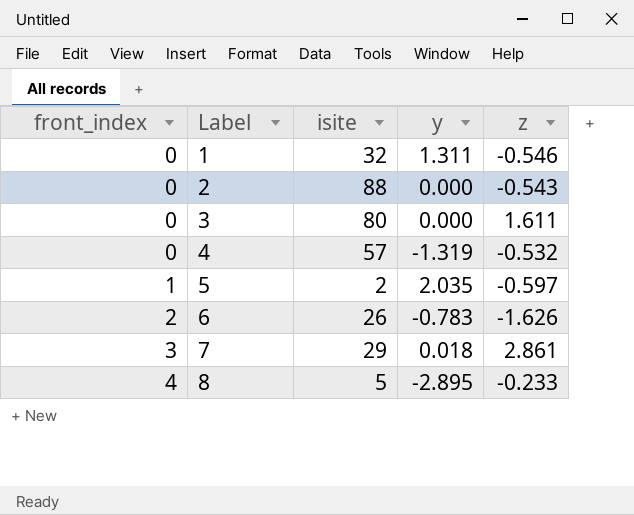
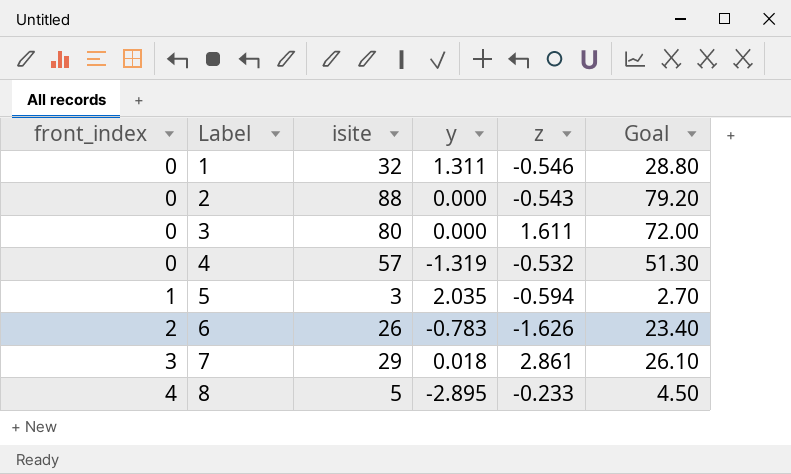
column Goal | formula: none -> [isite] * 0.9
5 | isite: 2 -> 3
5 | z: -0.597 -> -0.594

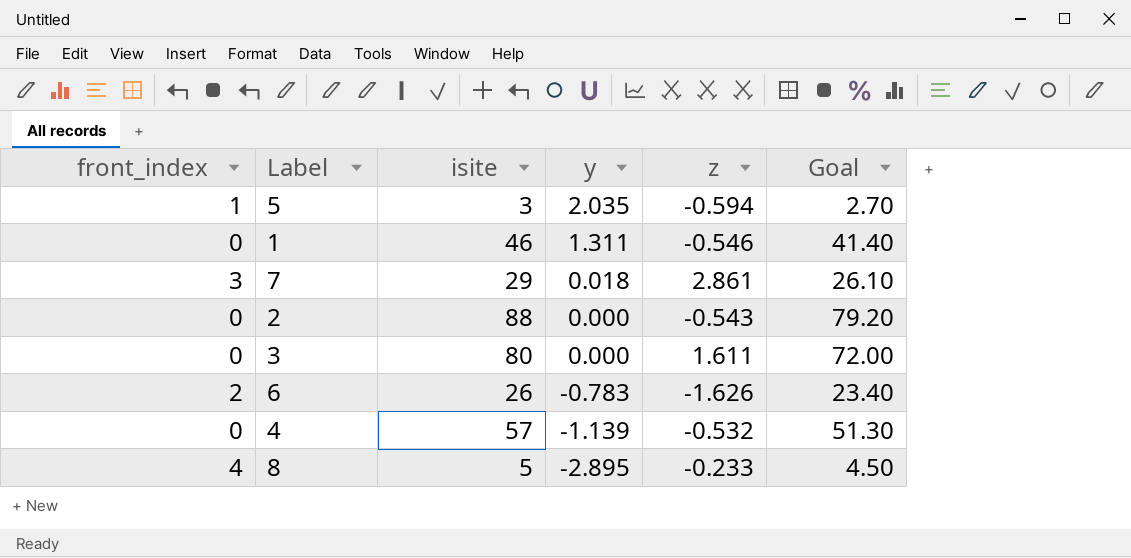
row order: front_index ascending -> y descending
1 | isite: 32 -> 46
1 | Goal: 28.80 -> 41.40
4 | y: -1.319 -> -1.139

